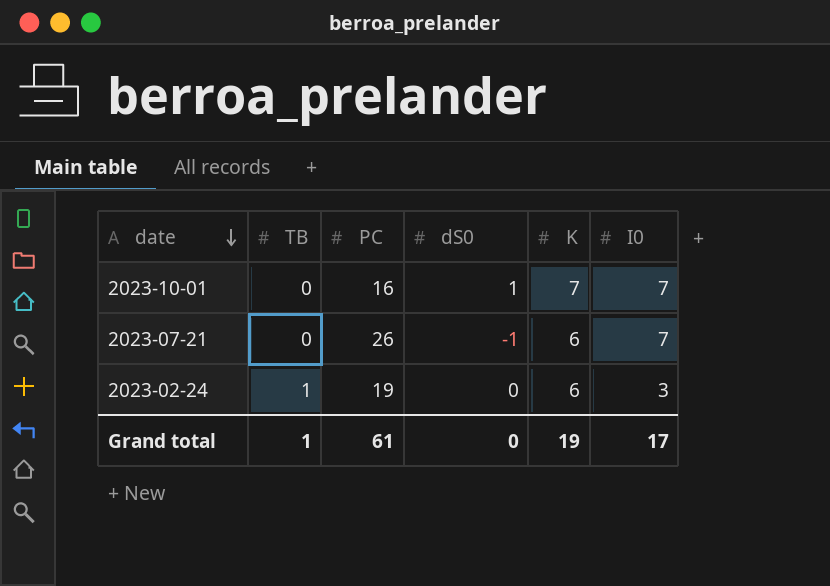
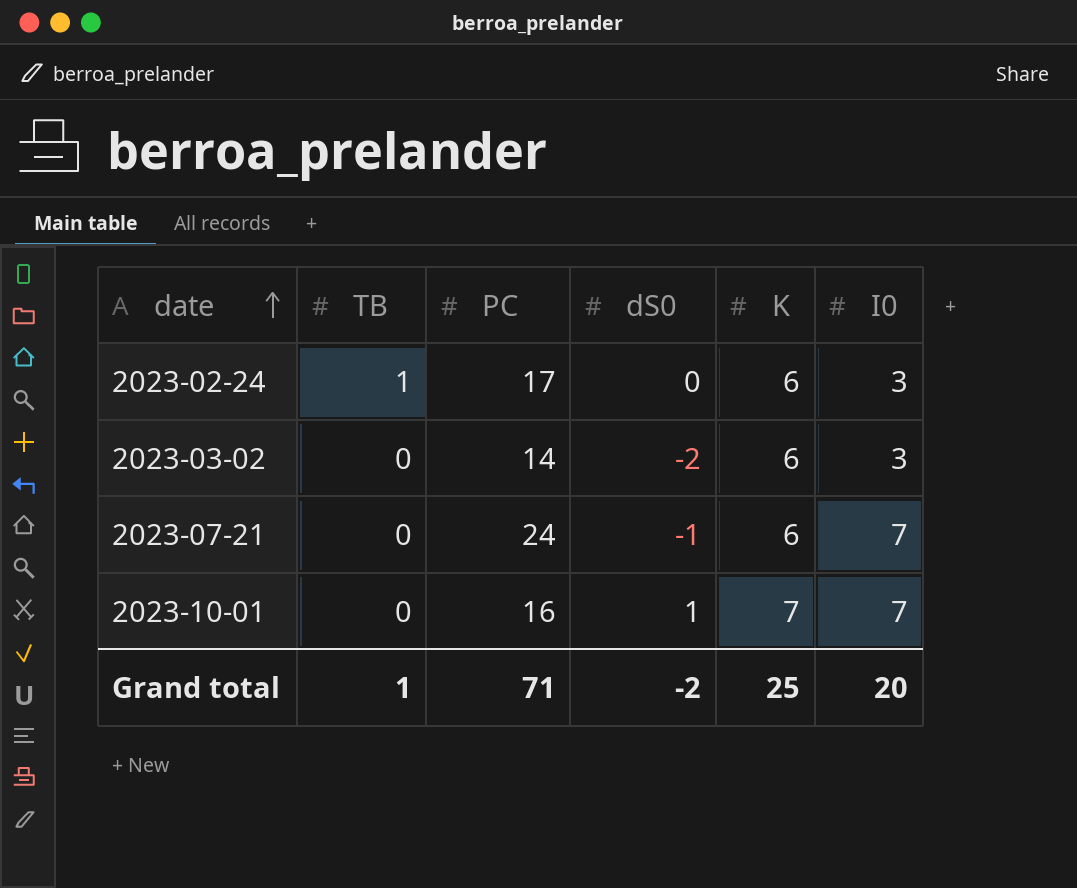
row order: date descending -> date ascending
2023-02-24 | PC: 19 -> 17
row 2023-03-02: none -> 0 | 14 | -2 | 6 | 3
2023-07-21 | PC: 26 -> 24
Grand total | PC: 61 -> 71
Grand total | dS0: 0 -> -2
Grand total | K: 19 -> 25
Grand total | I0: 17 -> 20

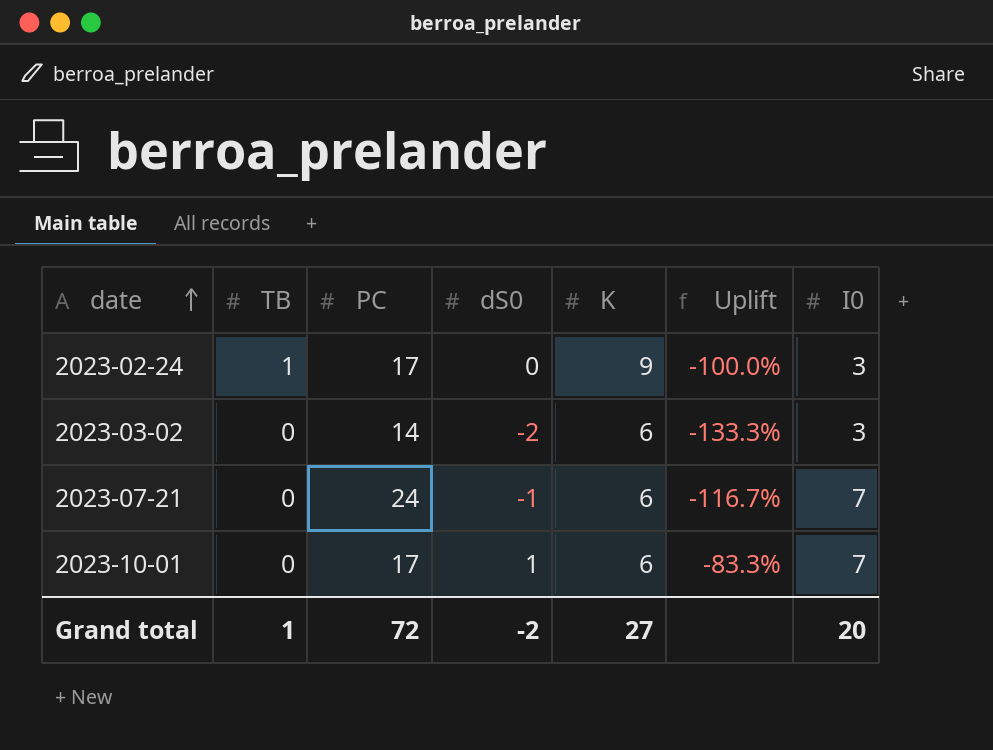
column Uplift | formula: none -> ([dS0] - [K]) / [K]
2023-02-24 | K: 6 -> 9
2023-10-01 | PC: 16 -> 17
2023-10-01 | K: 7 -> 6
Grand total | PC: 71 -> 72
Grand total | K: 25 -> 27

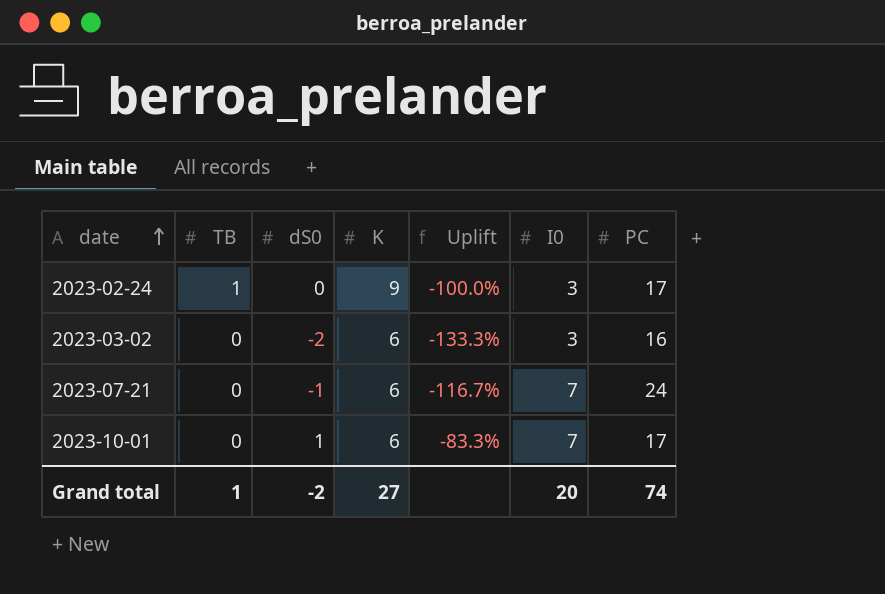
column PC | position: 3 -> 7
2023-03-02 | PC: 14 -> 16
Grand total | PC: 72 -> 74

